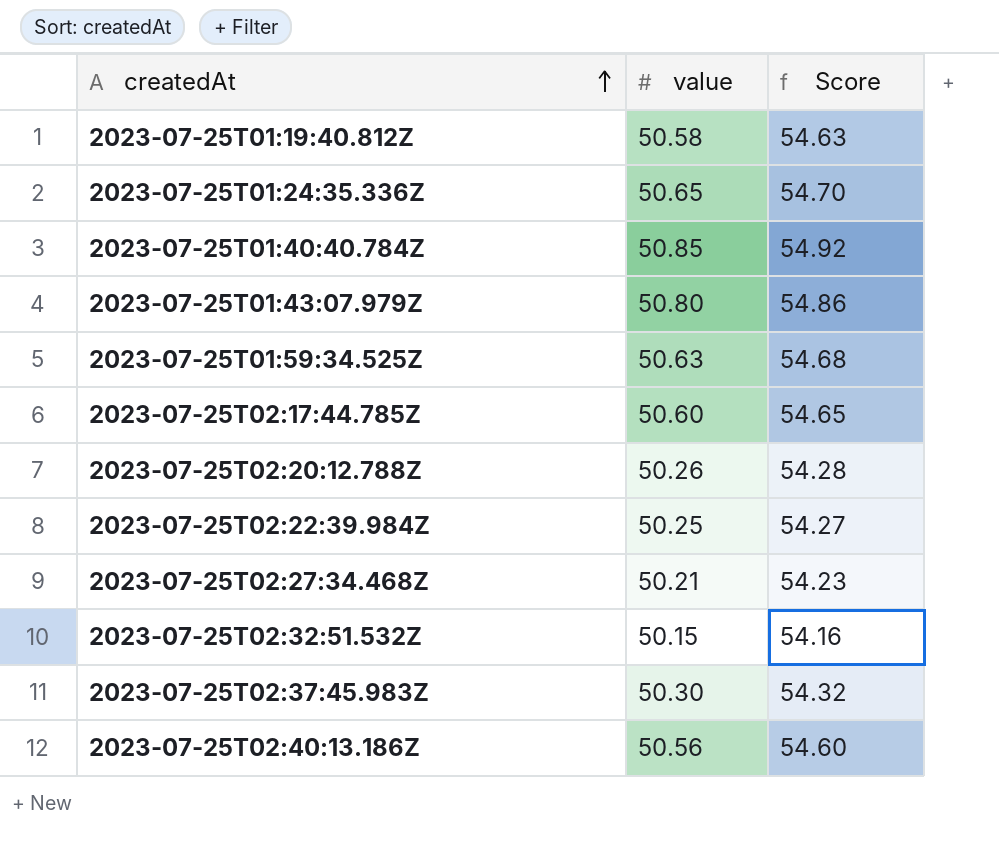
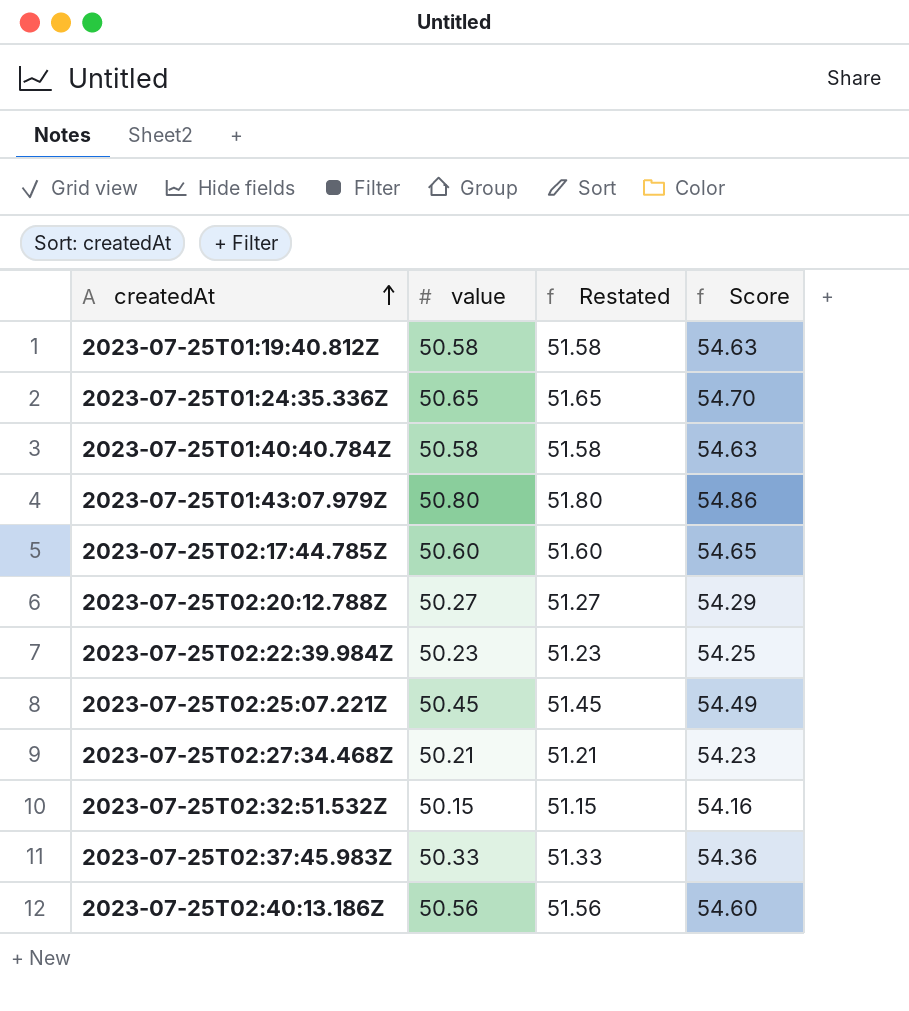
column Restated | formula: none -> [value] + 1
row 2023-07-25T01:59:34.525Z: 50.63 | 54.68 -> none
2023-07-25T01:40:40.784Z | value: 50.85 -> 50.58
2023-07-25T01:40:40.784Z | Score: 54.92 -> 54.63
2023-07-25T02:20:12.788Z | value: 50.26 -> 50.27
2023-07-25T02:20:12.788Z | Score: 54.28 -> 54.29
2023-07-25T02:22:39.984Z | value: 50.25 -> 50.23
2023-07-25T02:22:39.984Z | Score: 54.27 -> 54.25
row 2023-07-25T02:25:07.221Z: none -> 50.45 | 51.45 | 54.49
2023-07-25T02:37:45.983Z | value: 50.30 -> 50.33
2023-07-25T02:37:45.983Z | Score: 54.32 -> 54.36

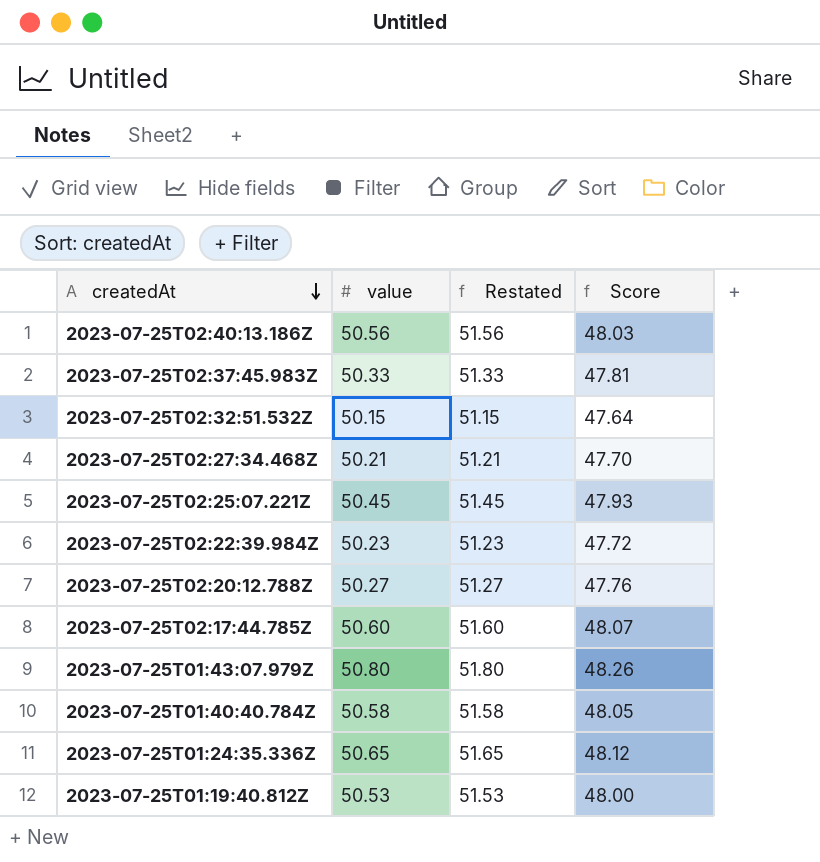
row order: createdAt ascending -> createdAt descending
column Score | formula: [value] * 1.08 -> [value] * 0.95
2023-07-25T01:19:40.812Z | value: 50.58 -> 50.53
2023-07-25T01:19:40.812Z | Restated: 51.58 -> 51.53

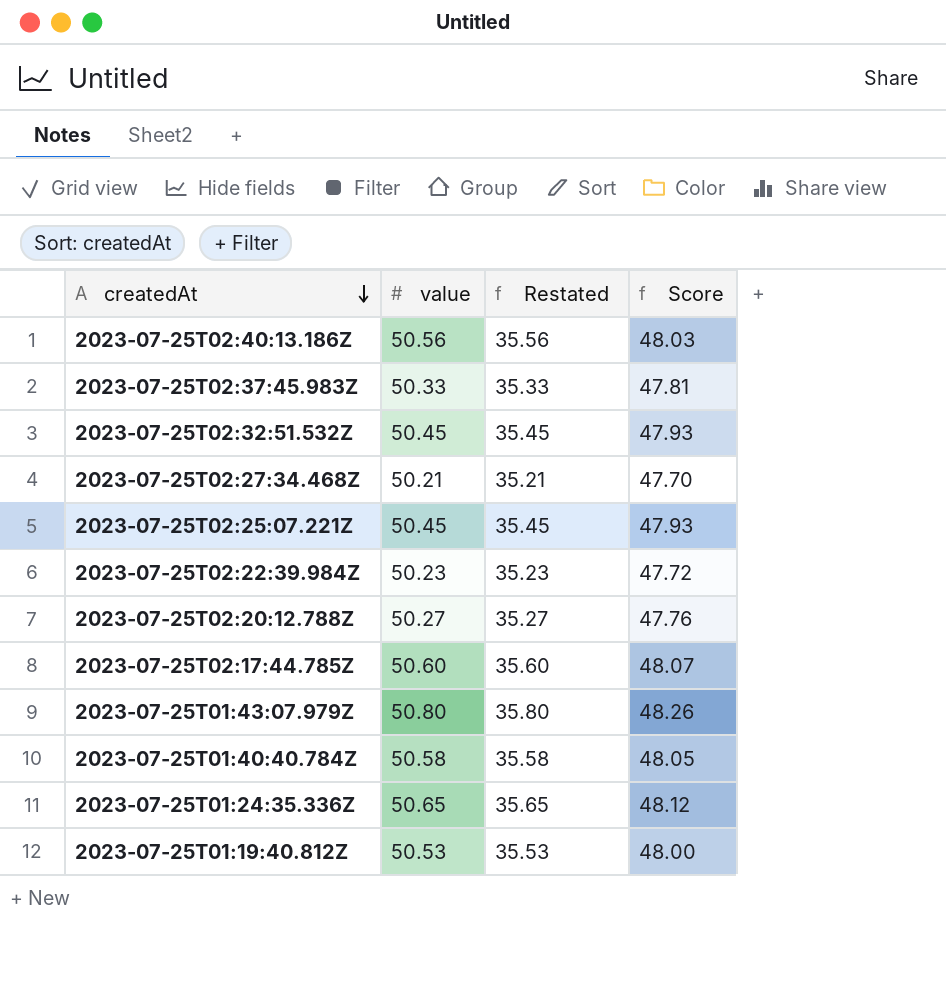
column Restated | formula: [value] + 1 -> [value] - 15
2023-07-25T02:32:51.532Z | value: 50.15 -> 50.45
2023-07-25T02:32:51.532Z | Score: 47.64 -> 47.93

